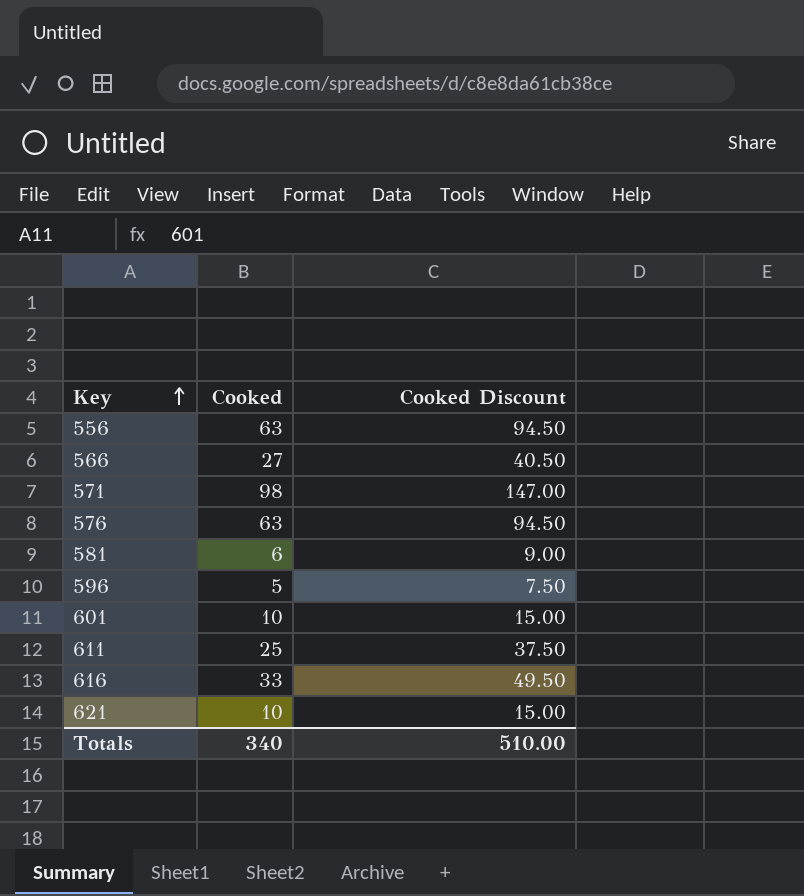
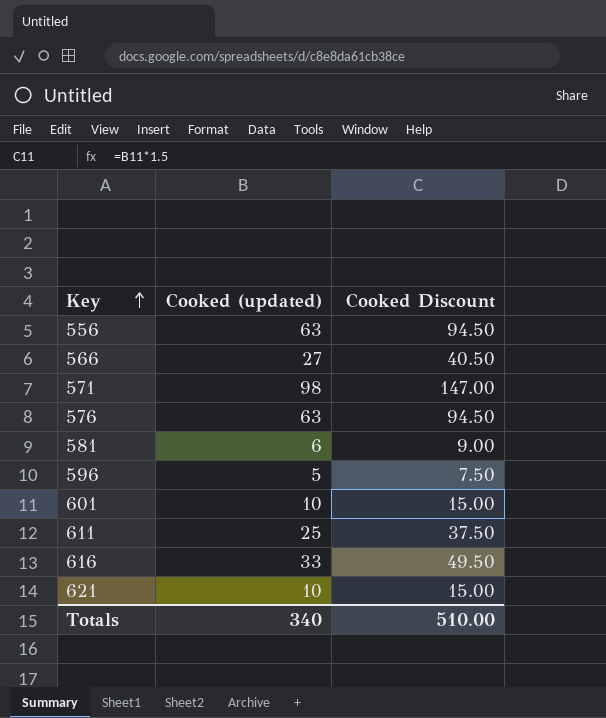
column name: Cooked -> Cooked (updated)

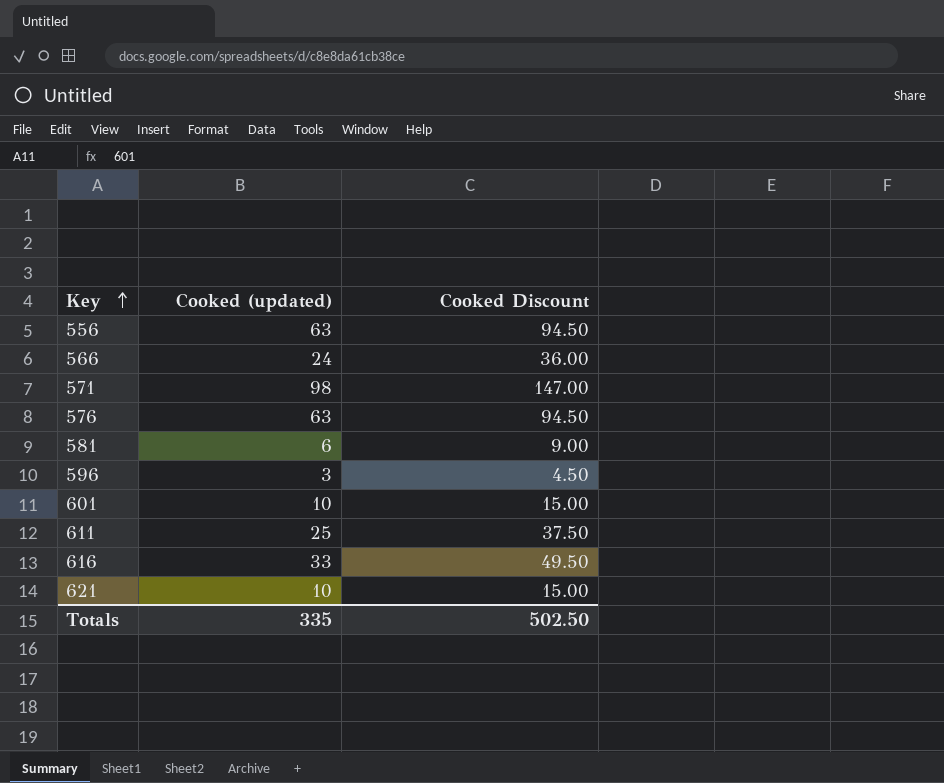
566 | Cooked (updated): 27 -> 24
566 | Cooked Discount: 40.50 -> 36.00
596 | Cooked (updated): 5 -> 3
596 | Cooked Discount: 7.50 -> 4.50
Totals | Cooked (updated): 340 -> 335
Totals | Cooked Discount: 510.00 -> 502.50

